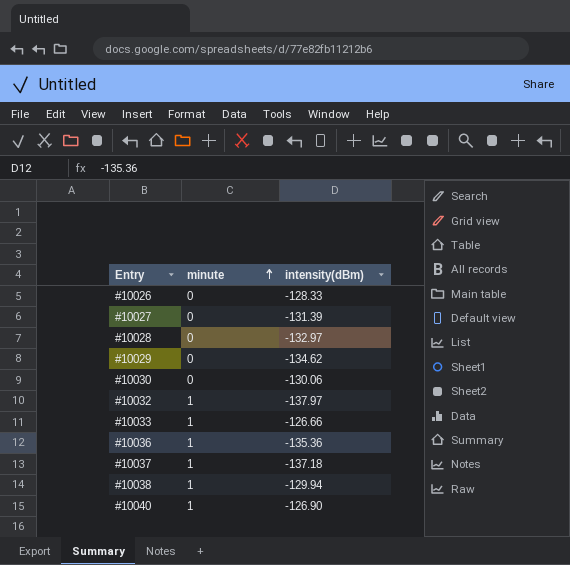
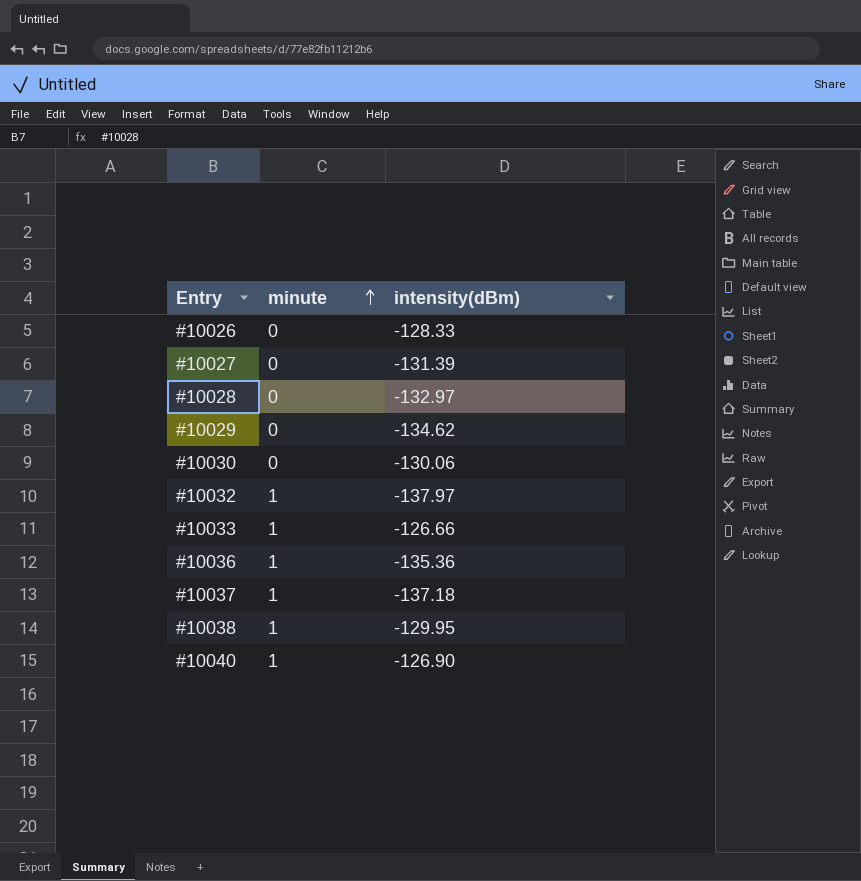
#10038 | intensity(dBm): -129.94 -> -129.95

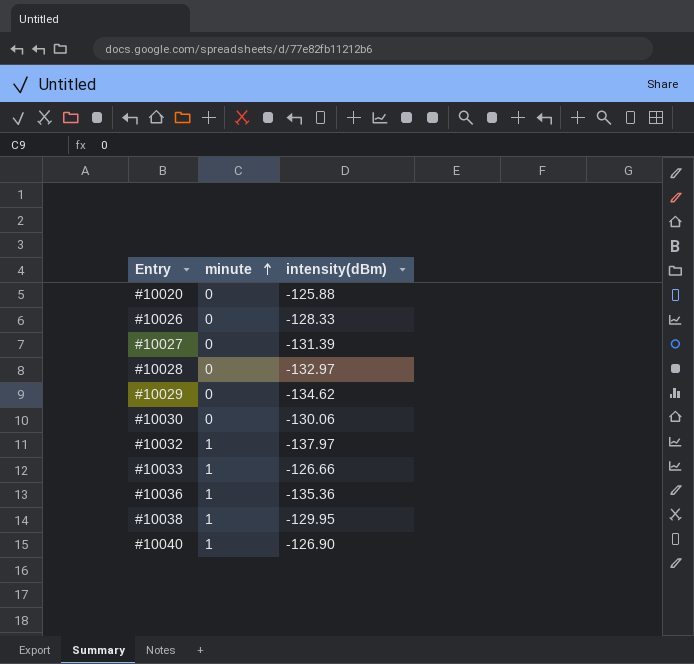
row #10037: 1 | -137.18 -> none
row #10020: none -> 0 | -125.88

